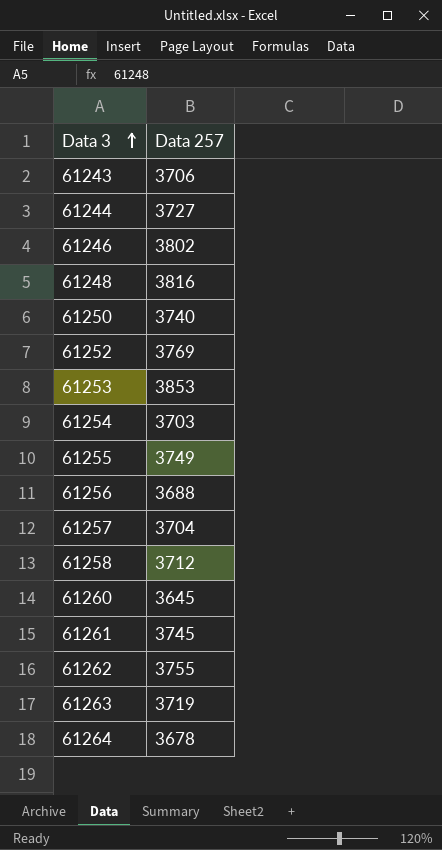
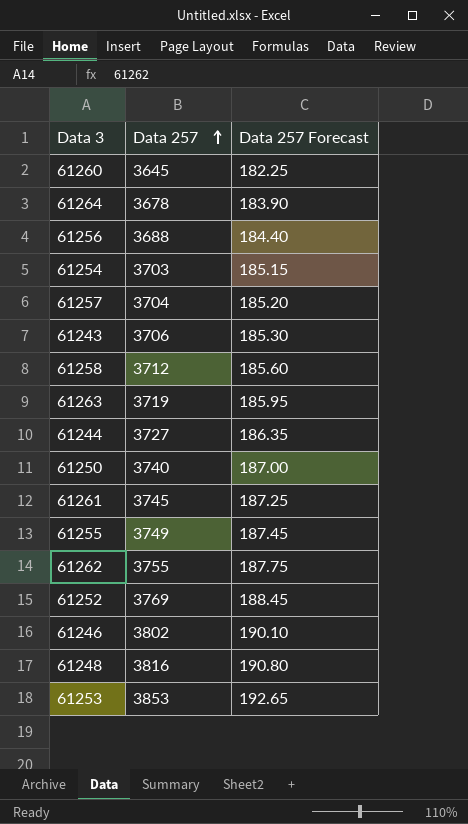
row order: Data 3 ascending -> Data 257 ascending
column Data 257 Forecast | formula: none -> [Data 257] * 0.05

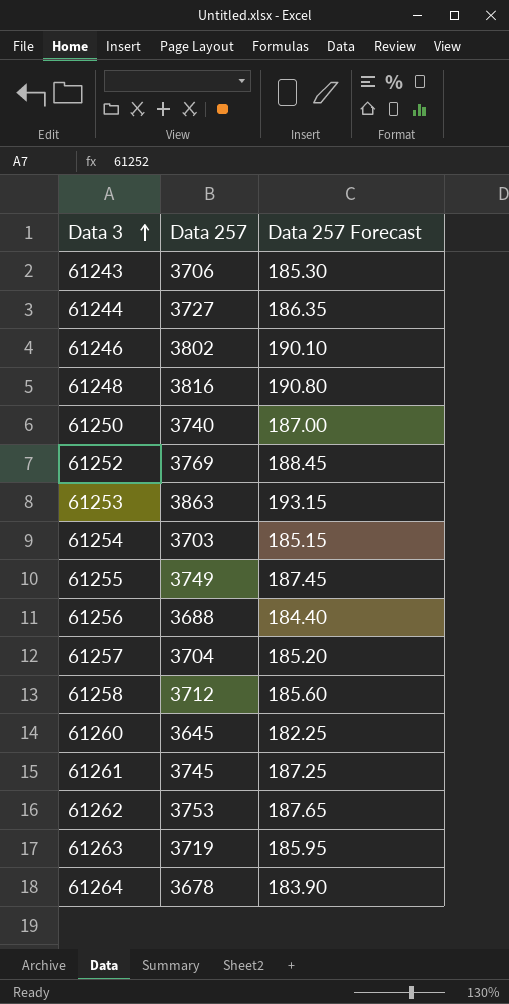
row order: Data 257 ascending -> Data 3 ascending
61253 | Data 257: 3853 -> 3863
61253 | Data 257 Forecast: 192.65 -> 193.15
61262 | Data 257: 3755 -> 3753
61262 | Data 257 Forecast: 187.75 -> 187.65

